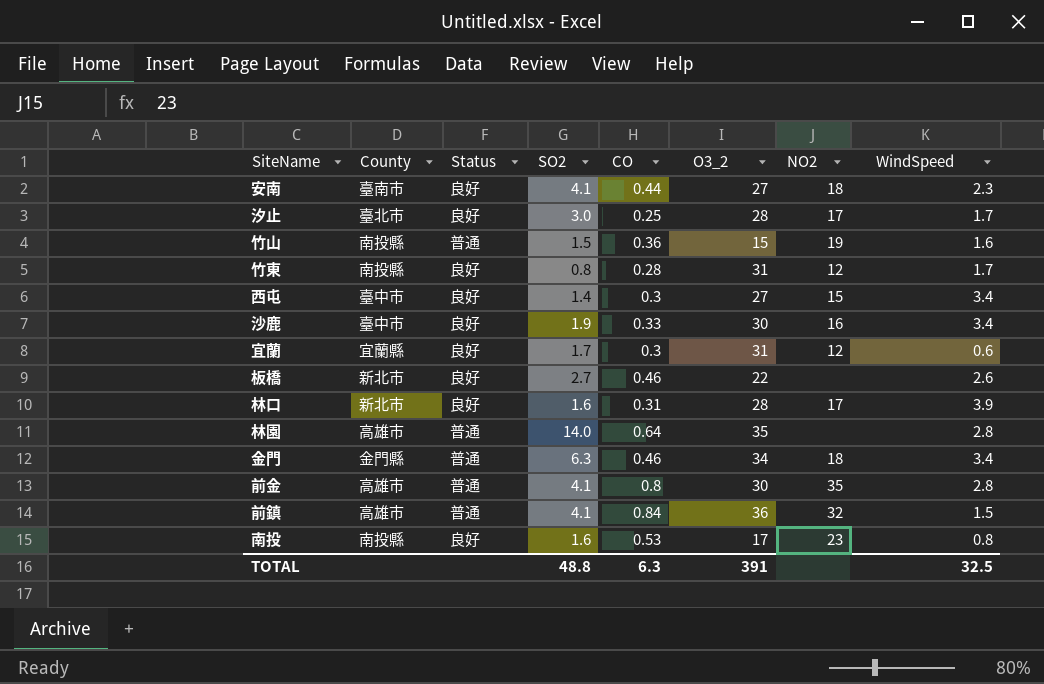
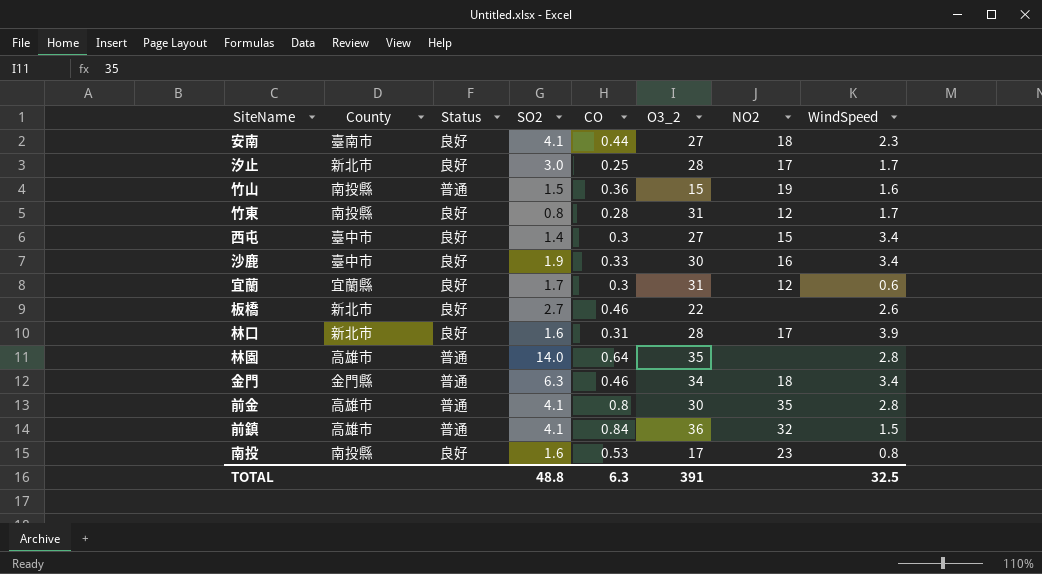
汐止 | County: 臺北市 -> 新北市

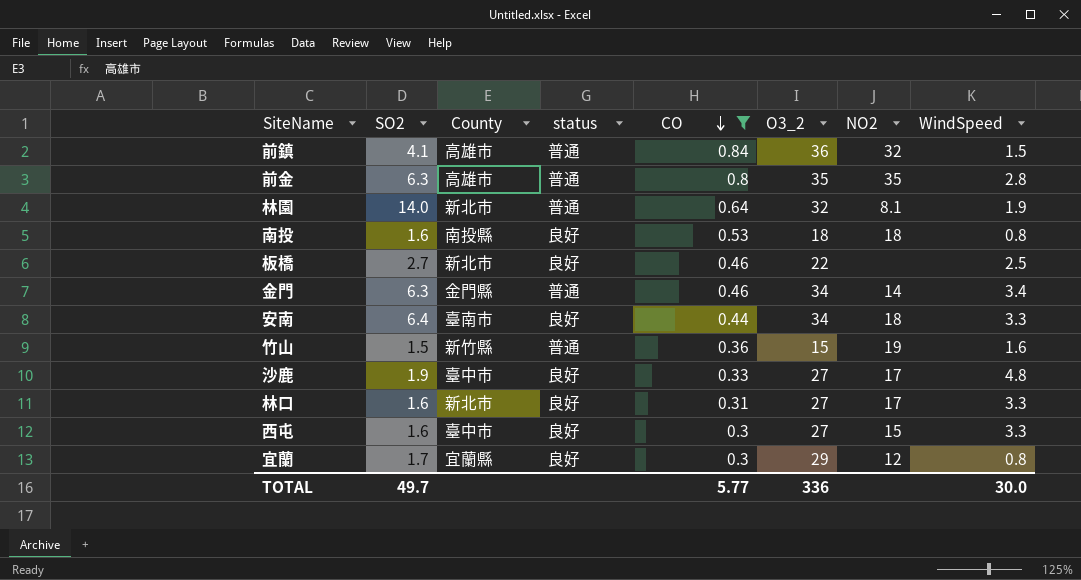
filter: none -> CO >= 0.3
row order: none -> CO descending
column SO2 | position: 4 -> 2
column name: Status -> status
前金 | SO2: 4.1 -> 6.3
前金 | O3_2: 30 -> 35
林園 | County: 高雄市 -> 新北市
林園 | O3_2: 35 -> 32
林園 | NO2: none -> 8.1
林園 | WindSpeed: 2.8 -> 1.9
南投 | O3_2: 17 -> 18
南投 | NO2: 23 -> 18
板橋 | WindSpeed: 2.6 -> 2.5
金門 | NO2: 18 -> 14
安南 | SO2: 4.1 -> 6.4
安南 | O3_2: 27 -> 34
安南 | WindSpeed: 2.3 -> 3.3
竹山 | County: 南投縣 -> 新竹縣
沙鹿 | O3_2: 30 -> 27
沙鹿 | NO2: 16 -> 17
沙鹿 | WindSpeed: 3.4 -> 4.8
林口 | O3_2: 28 -> 27
林口 | WindSpeed: 3.9 -> 3.3
西屯 | SO2: 1.4 -> 1.6
西屯 | WindSpeed: 3.4 -> 3.3
宜蘭 | O3_2: 31 -> 29
宜蘭 | WindSpeed: 0.6 -> 0.8
TOTAL | SO2: 48.8 -> 49.7
TOTAL | CO: 6.3 -> 5.77
TOTAL | O3_2: 391 -> 336
TOTAL | WindSpeed: 32.5 -> 30.0

